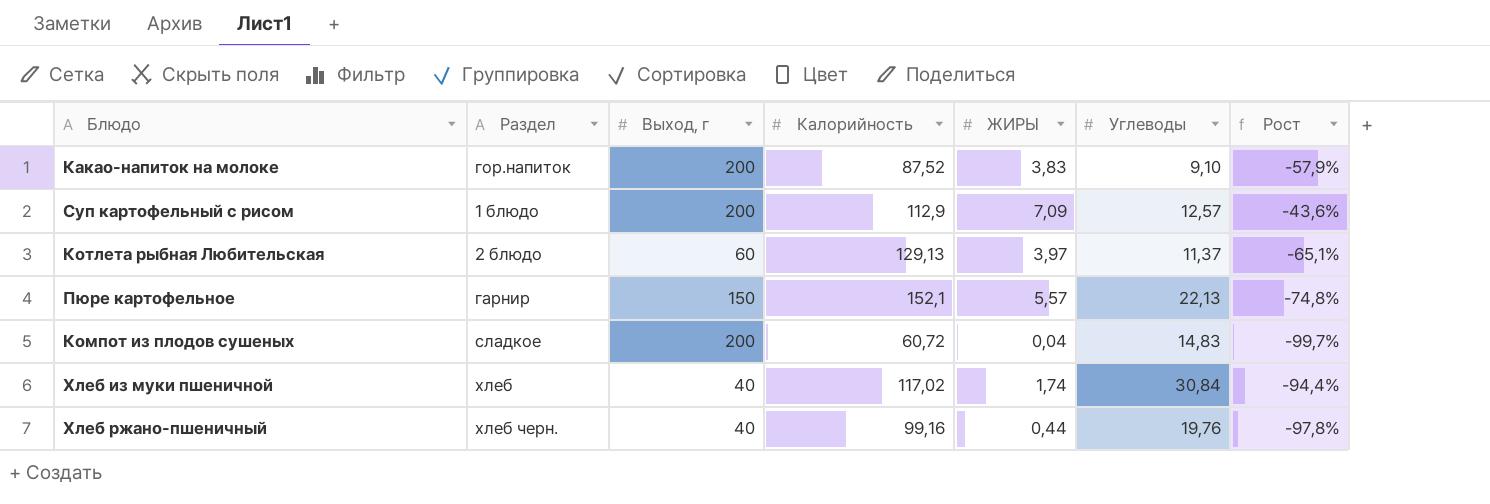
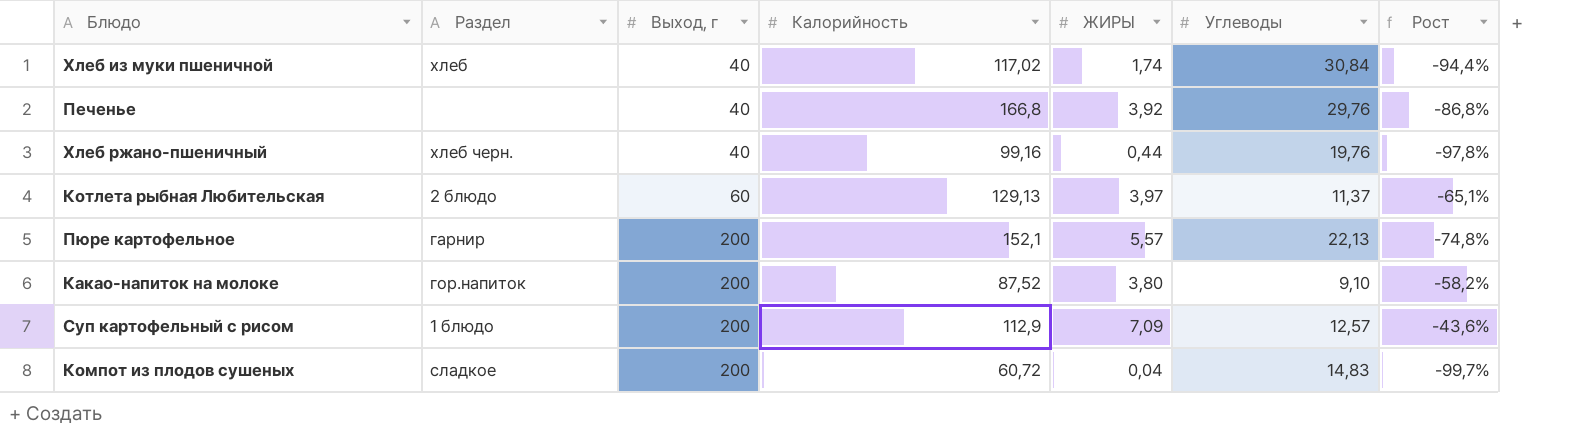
row order: none -> Выход, г ascending
row Печенье: none -> none | 40 | 166,8 | 3,92 | 29,76 | -86,8%
Пюре картофельное | Выход, г: 150 -> 200
Какао-напиток на молоке | ЖИРЫ: 3,83 -> 3,80
Какао-напиток на молоке | Рост: -57,9% -> -58,2%

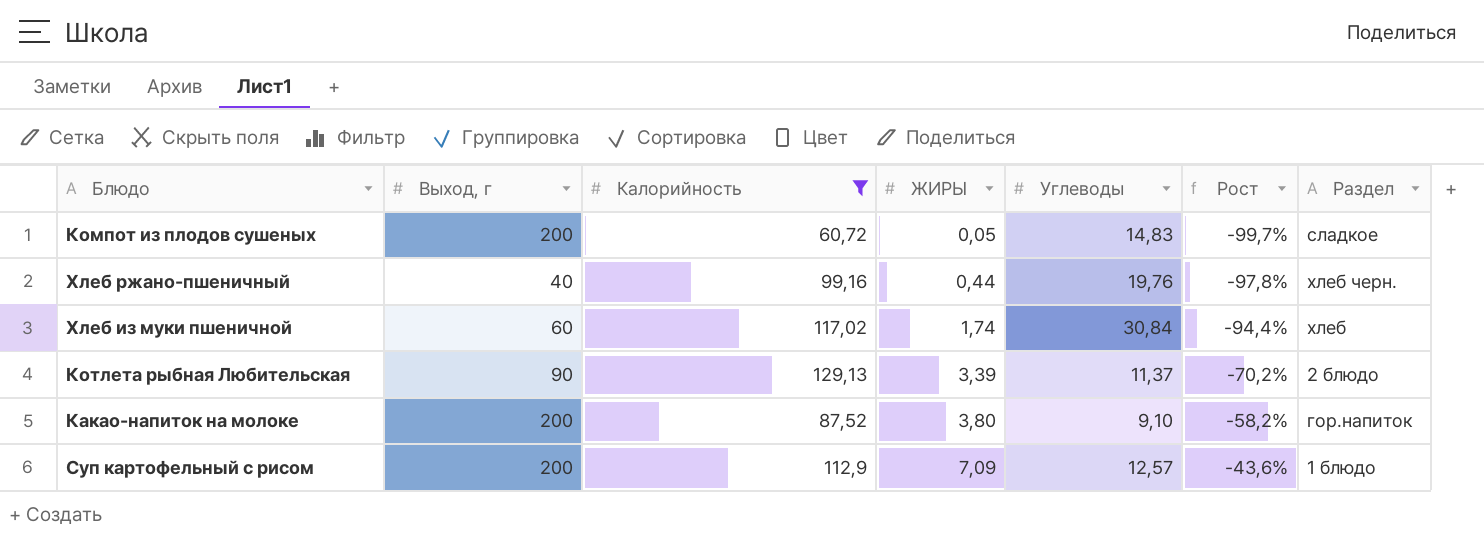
filter: none -> Калорийность <= 129,13
row order: Выход, г ascending -> ЖИРЫ ascending
column Раздел | position: 2 -> 7
Компот из плодов сушеных | ЖИРЫ: 0,04 -> 0,05
Хлеб из муки пшеничной | Выход, г: 40 -> 60
Котлета рыбная Любительская | Выход, г: 60 -> 90
Котлета рыбная Любительская | ЖИРЫ: 3,97 -> 3,39
Котлета рыбная Любительская | Рост: -65,1% -> -70,2%

